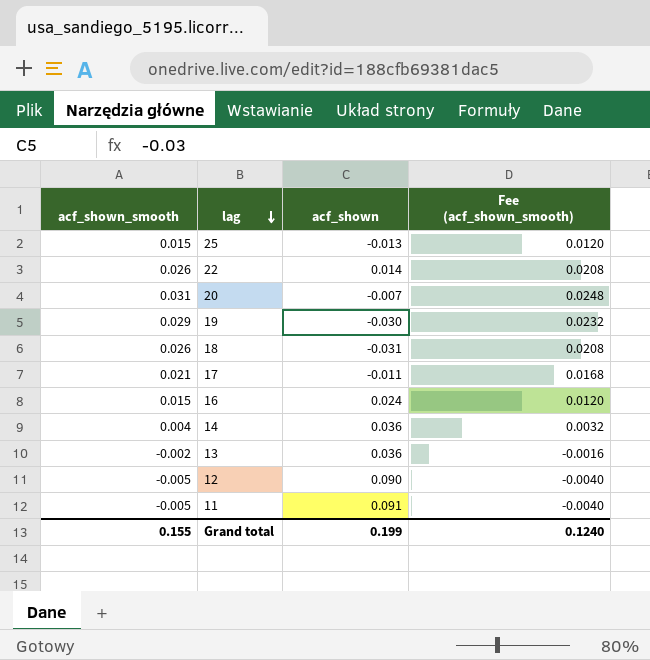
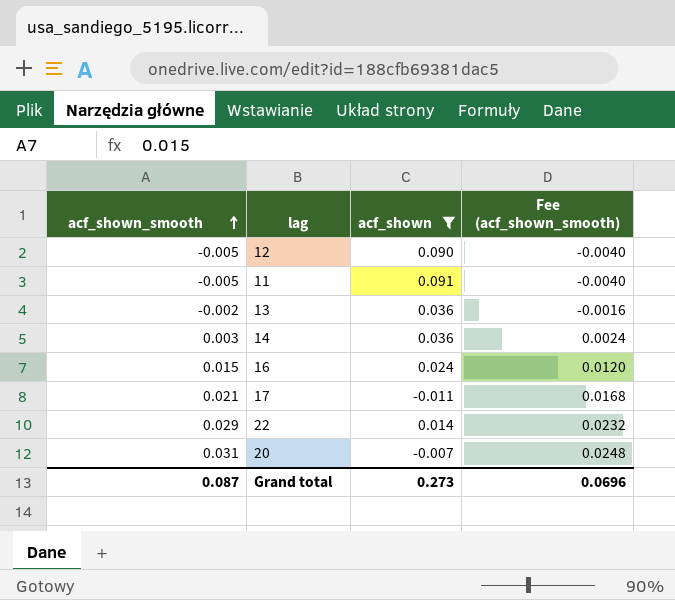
filter: none -> acf_shown >= -0.011
row order: lag descending -> acf_shown_smooth ascending
14 | acf_shown_smooth: 0.004 -> 0.003
14 | Fee (acf_shown_smooth): 0.0032 -> 0.0024
22 | acf_shown_smooth: 0.026 -> 0.029
22 | Fee (acf_shown_smooth): 0.0208 -> 0.0232
Grand total | acf_shown_smooth: 0.155 -> 0.087
Grand total | acf_shown: 0.199 -> 0.273
Grand total | Fee (acf_shown_smooth): 0.1240 -> 0.0696

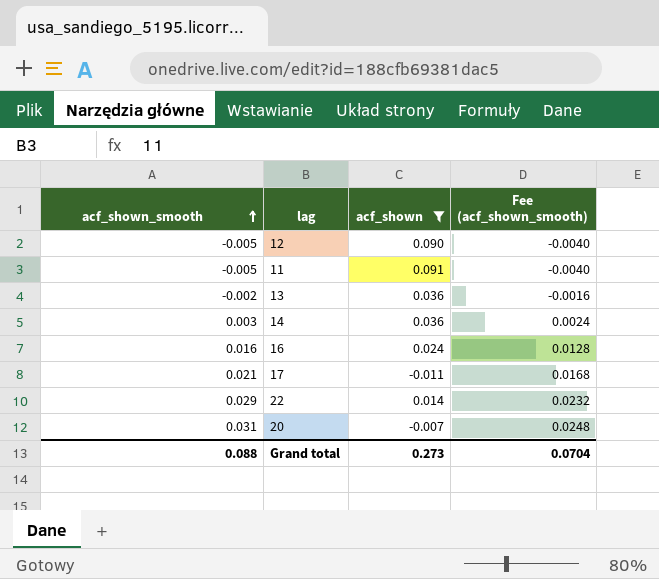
16 | acf_shown_smooth: 0.015 -> 0.016
16 | Fee (acf_shown_smooth): 0.0120 -> 0.0128
Grand total | acf_shown_smooth: 0.087 -> 0.088
Grand total | Fee (acf_shown_smooth): 0.0696 -> 0.0704

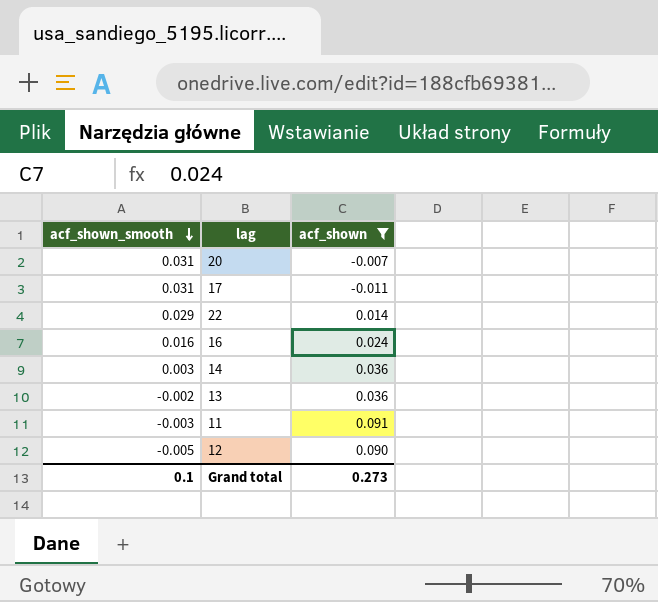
row order: acf_shown_smooth ascending -> acf_shown_smooth descending
column Fee (acf_shown_smooth) | formula: [acf_shown_smooth] * 0.8 -> none
17 | acf_shown_smooth: 0.021 -> 0.031
11 | acf_shown_smooth: -0.005 -> -0.003
Grand total | acf_shown_smooth: 0.088 -> 0.1

